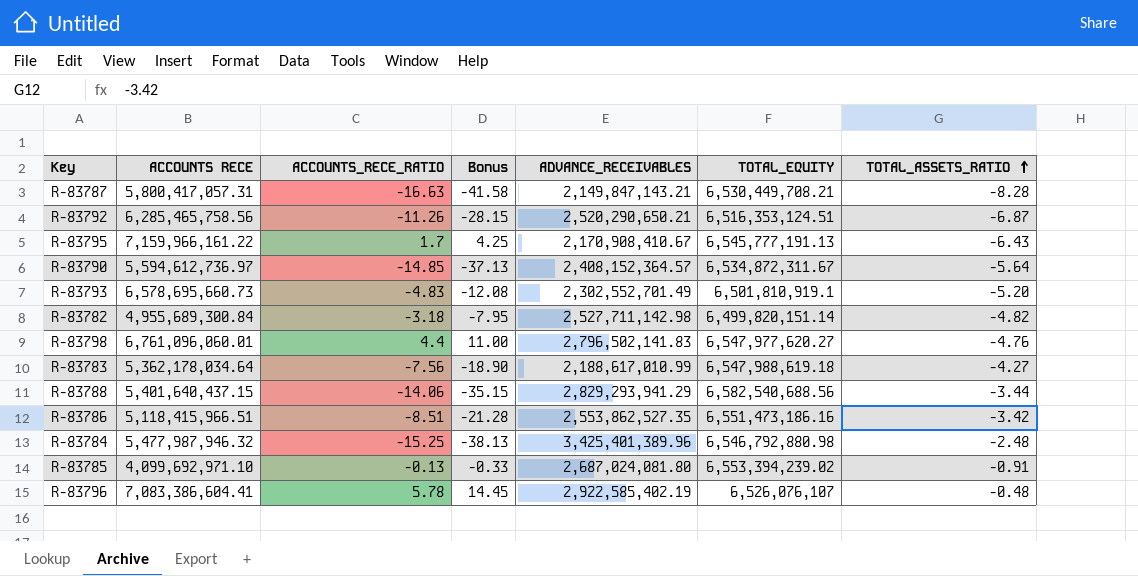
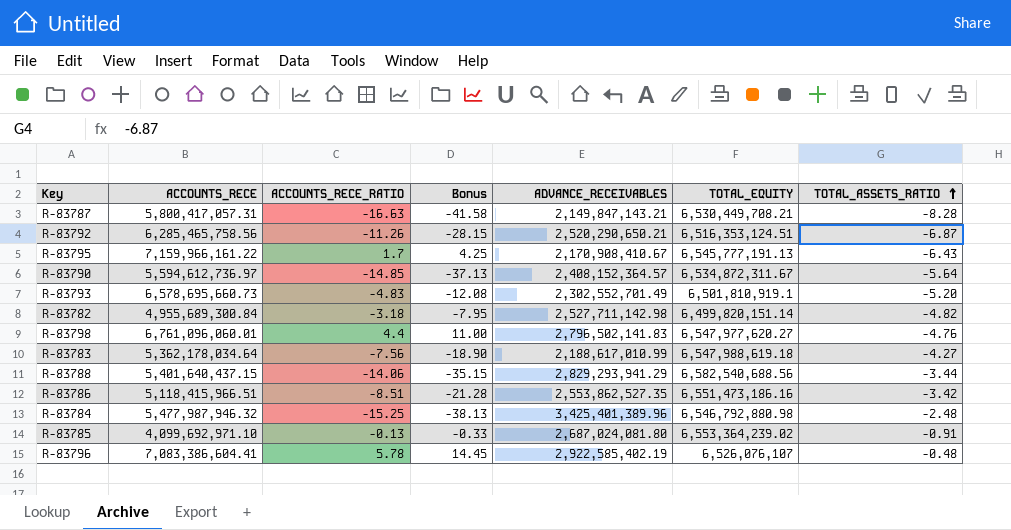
column name: ACCOUNTS RECE -> ACCOUNTS_RECE
R-83785 | TOTAL_EQUITY: 6,553,394,239.02 -> 6,553,364,239.02

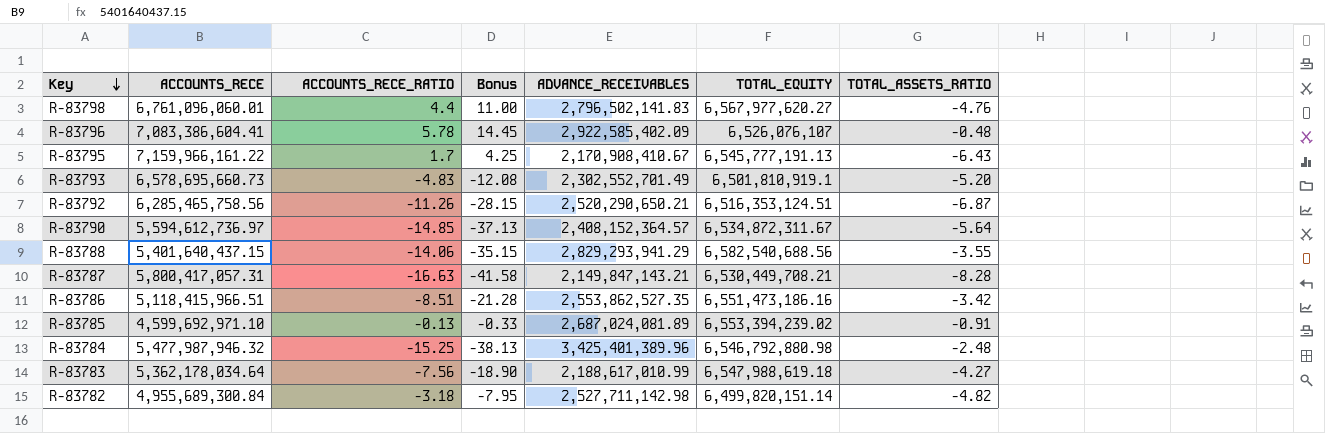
row order: TOTAL_ASSETS_RATIO ascending -> Key descending
R-83798 | TOTAL_EQUITY: 6,547,977,620.27 -> 6,567,977,620.27
R-83796 | ADVANCE_RECEIVABLES: 2,922,585,402.19 -> 2,922,585,402.09
R-83788 | TOTAL_ASSETS_RATIO: -3.44 -> -3.55
R-83785 | ACCOUNTS_RECE: 4,099,692,971.10 -> 4,599,692,971.10
R-83785 | ADVANCE_RECEIVABLES: 2,687,024,081.80 -> 2,687,024,081.89
R-83785 | TOTAL_EQUITY: 6,553,364,239.02 -> 6,553,394,239.02

